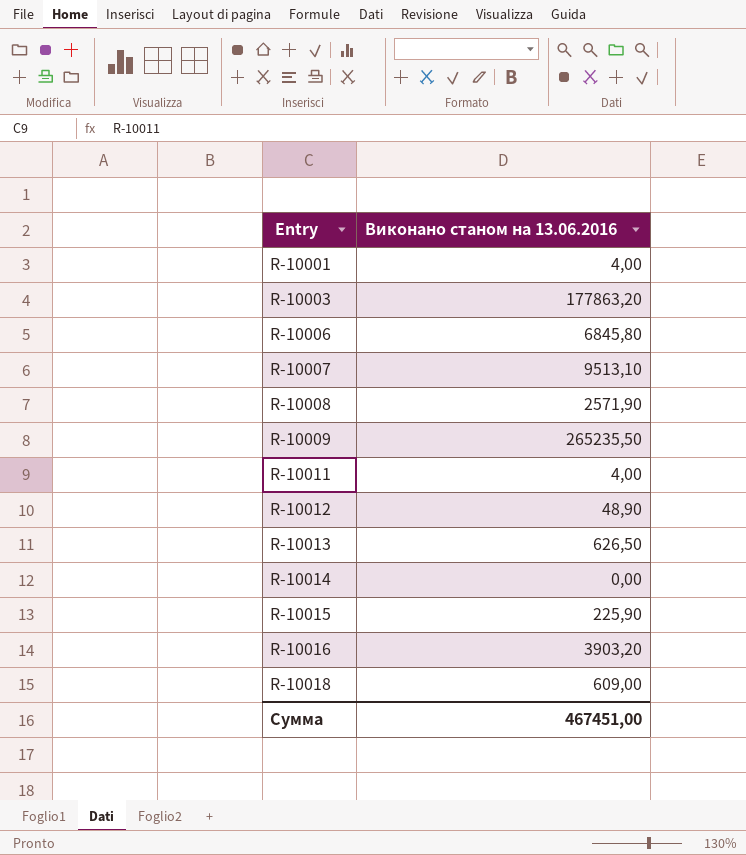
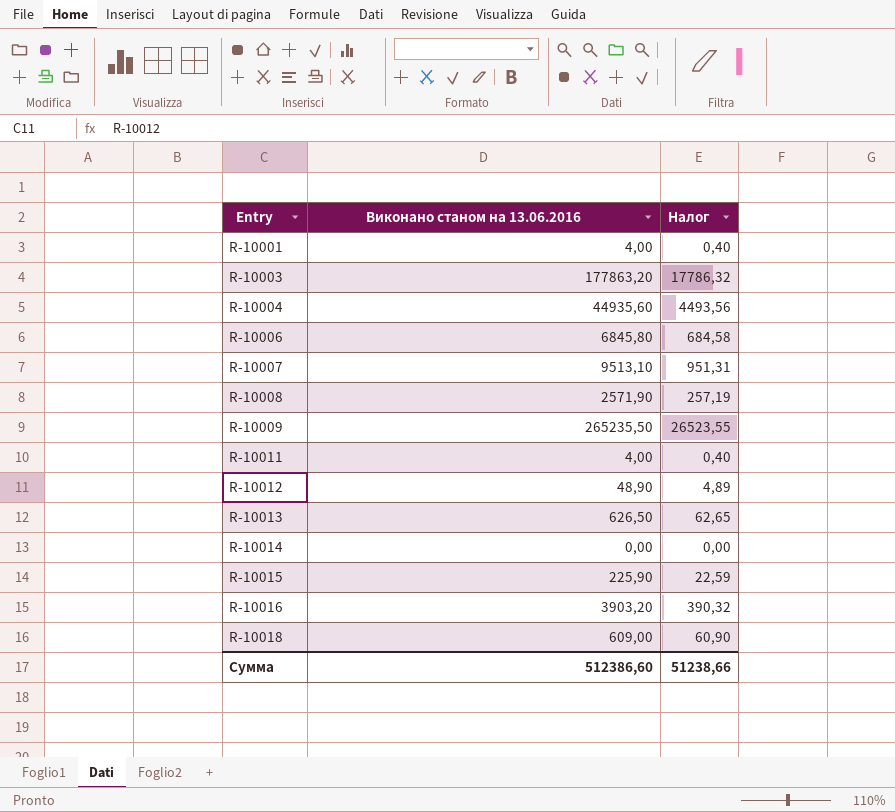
column Налог | formula: none -> [Виконано станом на 13.06.2016] * 0,1
row R-10004: none -> 44935,60 | 4493,56
Сумма | Виконано станом на 13.06.2016: 467451,00 -> 512386,60

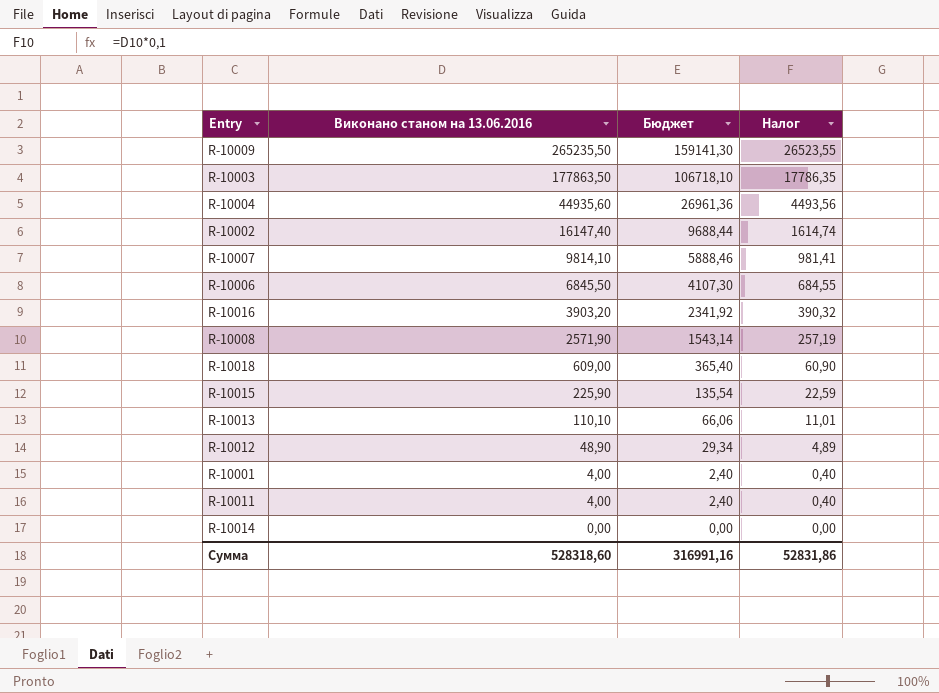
row order: Entry ascending -> Виконано станом на 13.06.2016 descending
column Бюджет | formula: none -> [Виконано станом на 13.06.2016] * 0,6
R-10003 | Виконано станом на 13.06.2016: 177863,20 -> 177863,50
R-10003 | Налог: 17786,32 -> 17786,35
row R-10002: none -> 16147,40 | 9688,44 | 1614,74
R-10007 | Виконано станом на 13.06.2016: 9513,10 -> 9814,10
R-10007 | Налог: 951,31 -> 981,41
R-10006 | Виконано станом на 13.06.2016: 6845,80 -> 6845,50
R-10006 | Налог: 684,58 -> 684,55
R-10013 | Виконано станом на 13.06.2016: 626,50 -> 110,10
R-10013 | Налог: 62,65 -> 11,01
Сумма | Виконано станом на 13.06.2016: 512386,60 -> 528318,60
Сумма | Налог: 51238,66 -> 52831,86

